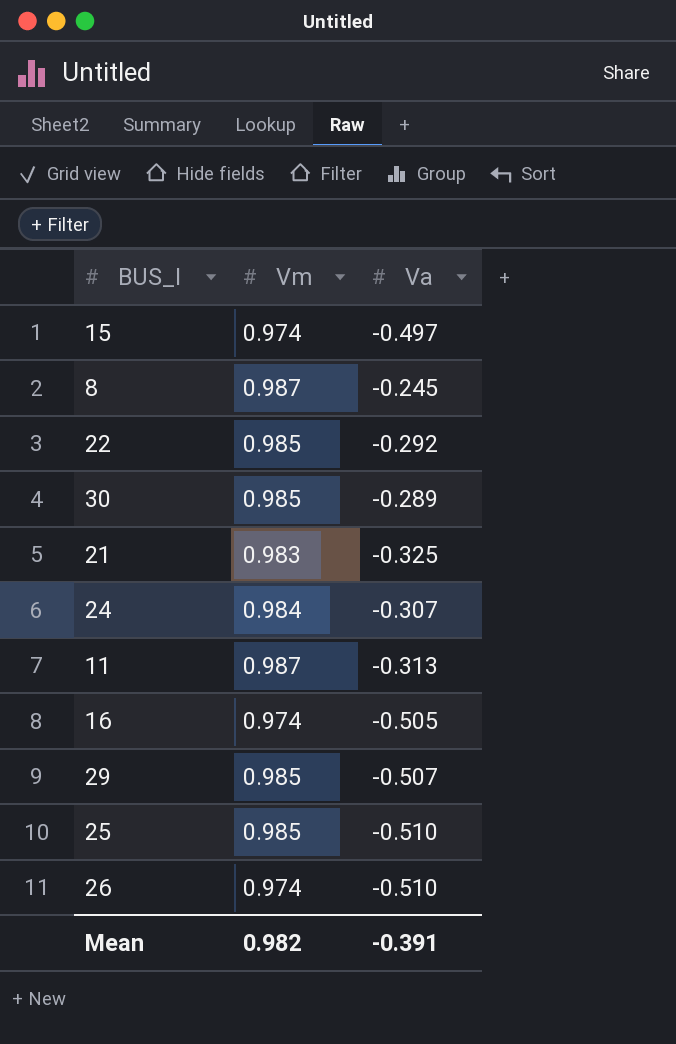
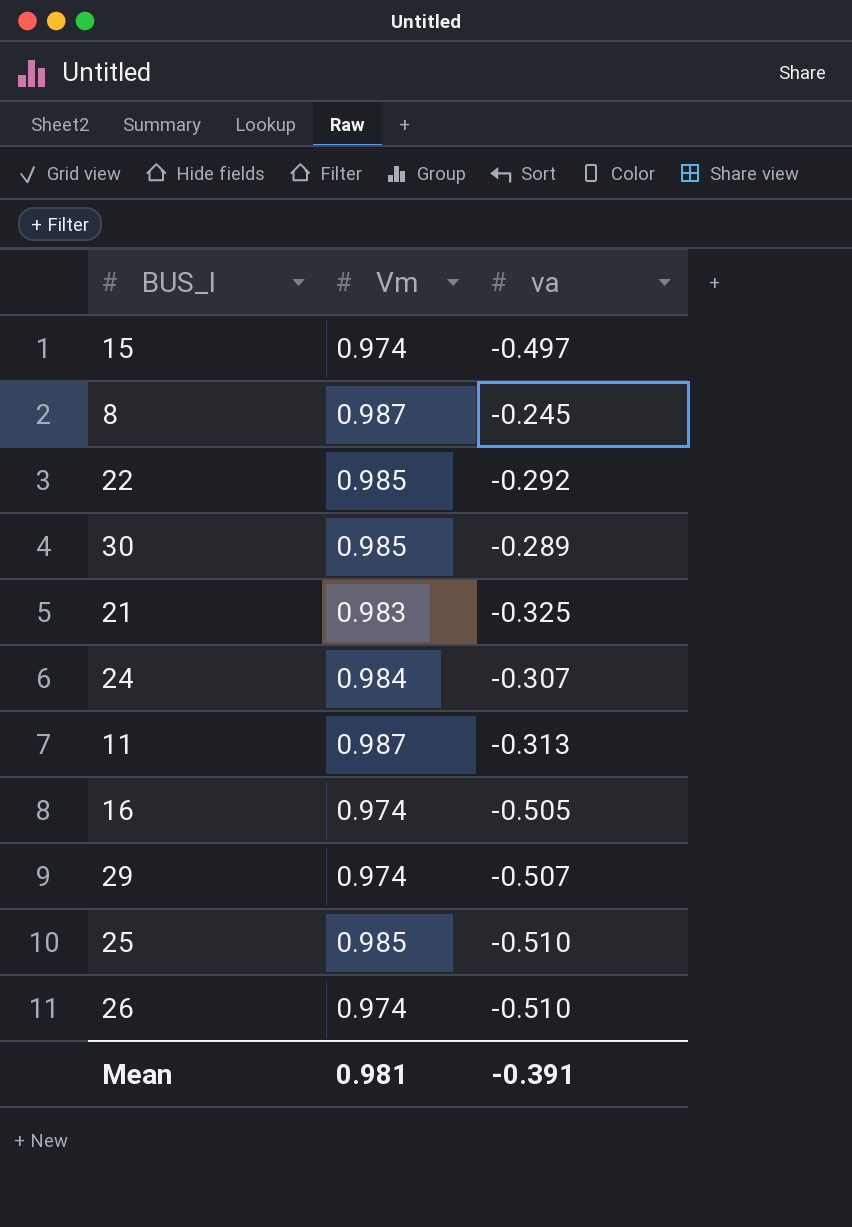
column name: Va -> va
29 | Vm: 0.985 -> 0.974
Mean | Vm: 0.982 -> 0.981

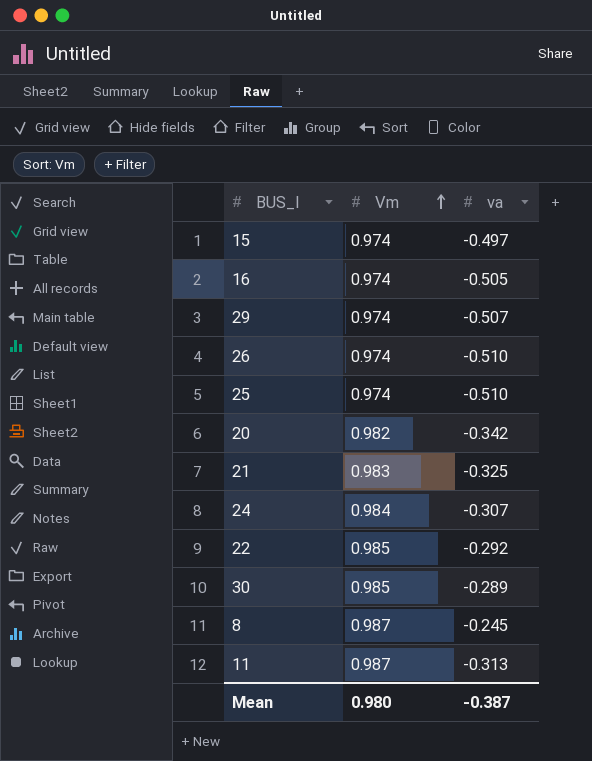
row order: none -> Vm ascending
25 | Vm: 0.985 -> 0.974
row 20: none -> 0.982 | -0.342
Mean | Vm: 0.981 -> 0.980
Mean | va: -0.391 -> -0.387

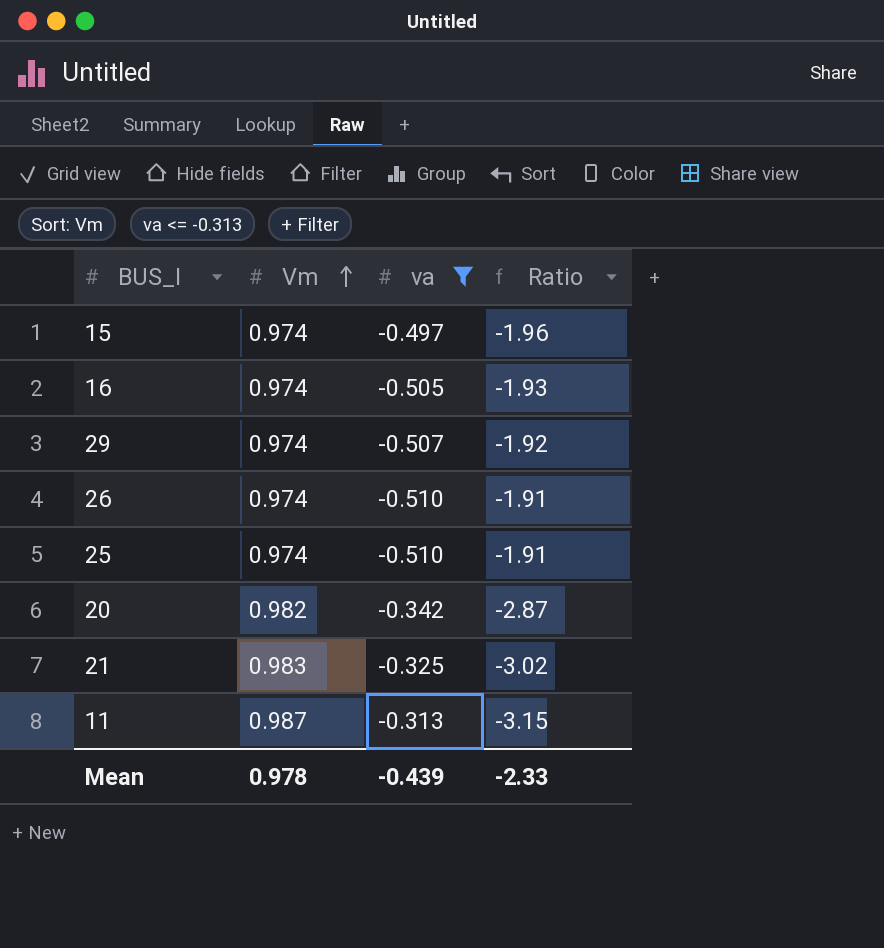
filter: none -> va <= -0.313
column Ratio | formula: none -> [Vm] / [va]
Mean | Vm: 0.980 -> 0.978
Mean | va: -0.387 -> -0.439

